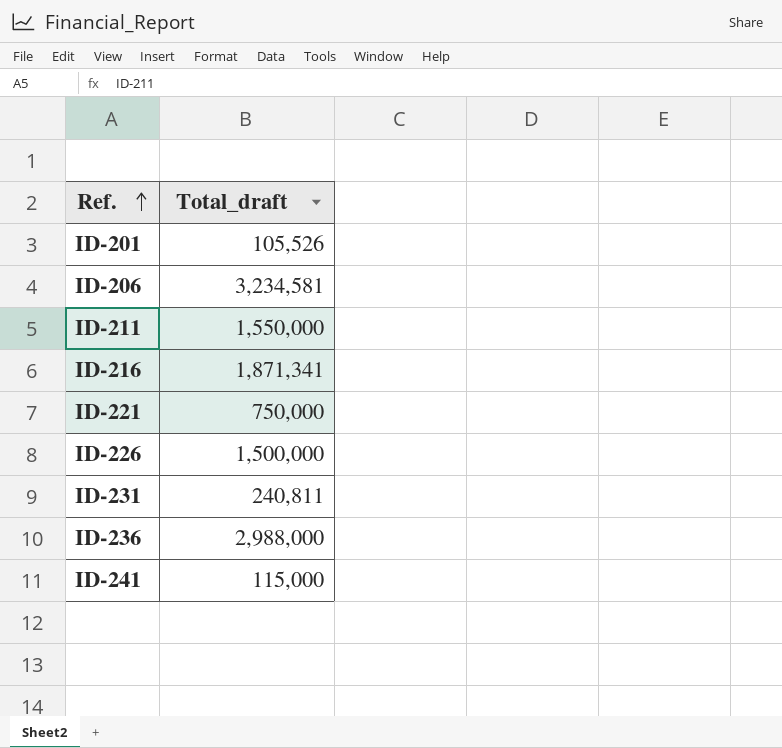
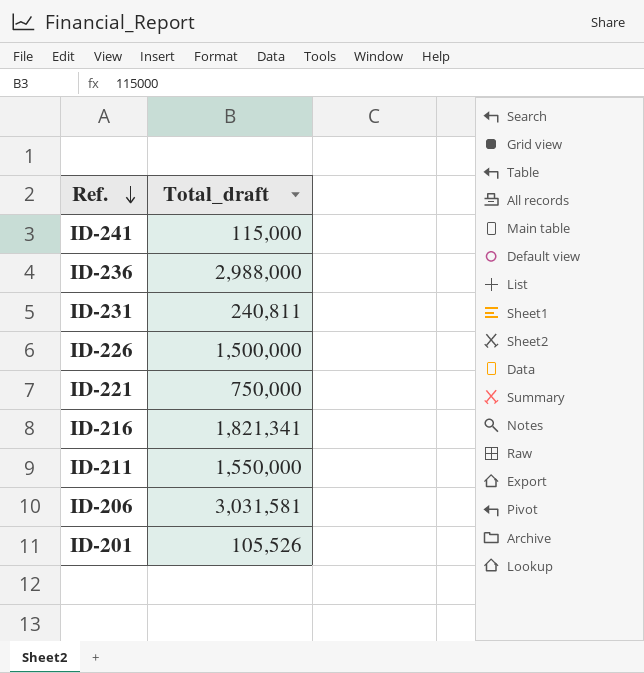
row order: Ref. ascending -> Ref. descending
ID-216 | Total_draft: 1,871,341 -> 1,821,341
ID-206 | Total_draft: 3,234,581 -> 3,031,581

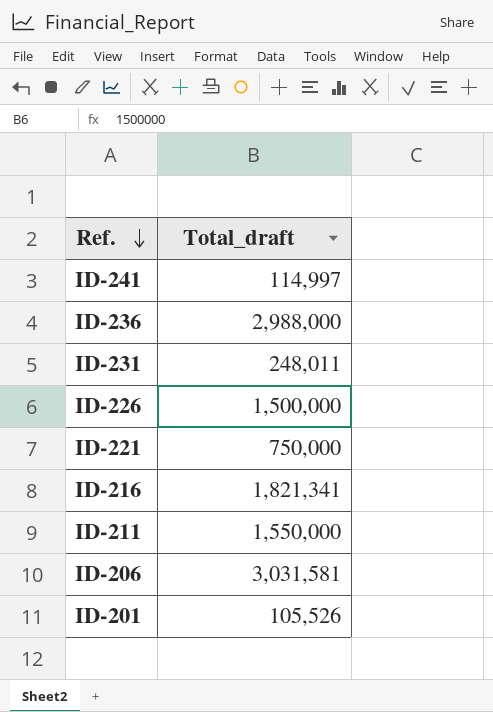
ID-241 | Total_draft: 115,000 -> 114,997
ID-231 | Total_draft: 240,811 -> 248,011

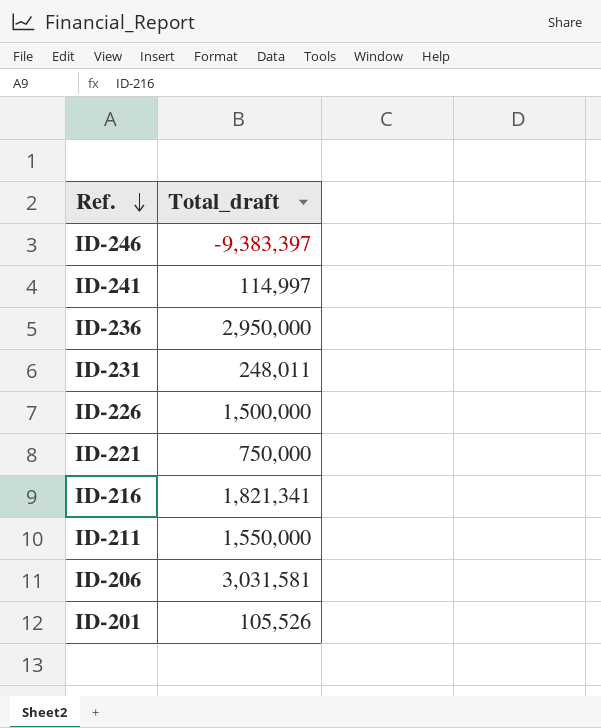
row ID-246: none -> -9,383,397
ID-236 | Total_draft: 2,988,000 -> 2,950,000

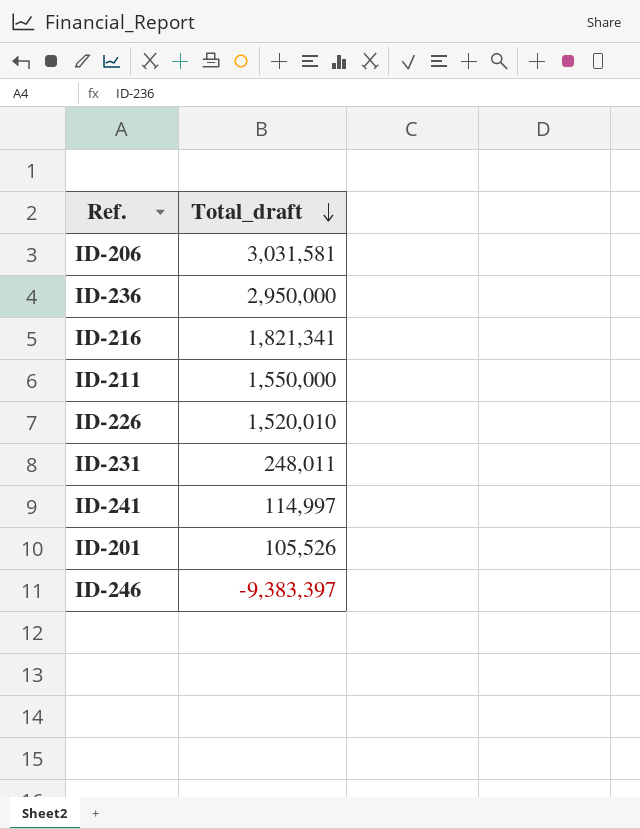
row order: Ref. descending -> Total_draft descending
row ID-221: 750,000 -> none
ID-226 | Total_draft: 1,500,000 -> 1,520,010

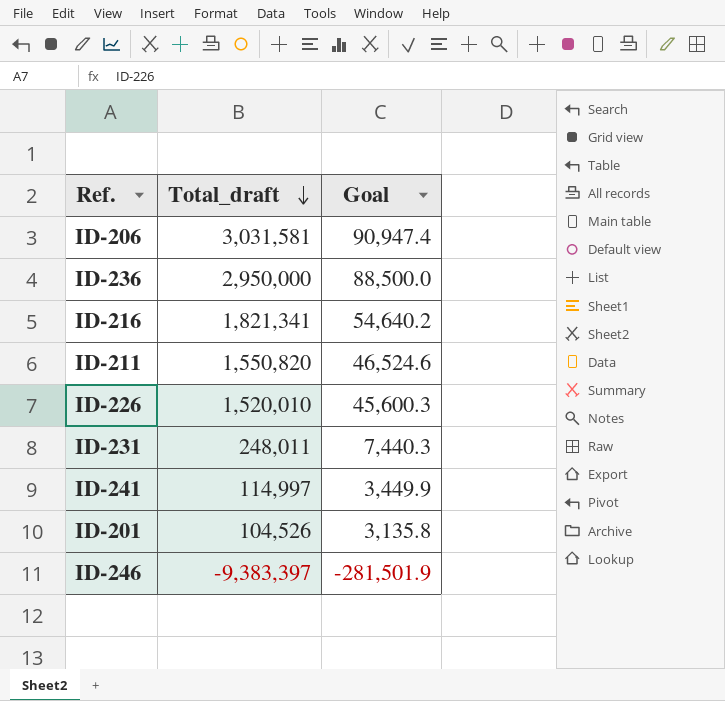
column Goal | formula: none -> [Total_draft] * 0.03
ID-211 | Total_draft: 1,550,000 -> 1,550,820
ID-201 | Total_draft: 105,526 -> 104,526

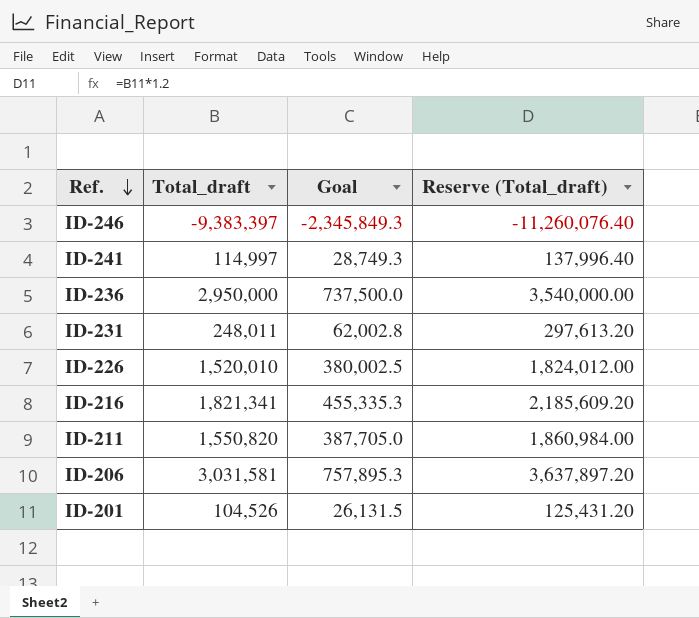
row order: Total_draft descending -> Ref. descending
column Goal | formula: [Total_draft] * 0.03 -> [Total_draft] * 0.25
column Reserve (Total_draft) | formula: none -> [Total_draft] * 1.2

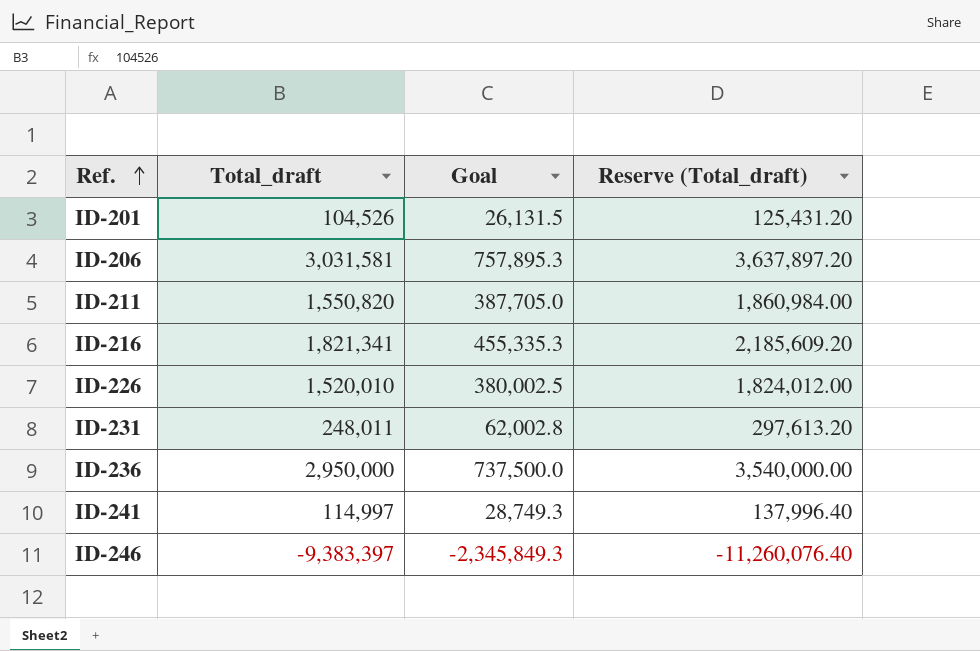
row order: Ref. descending -> Ref. ascending

